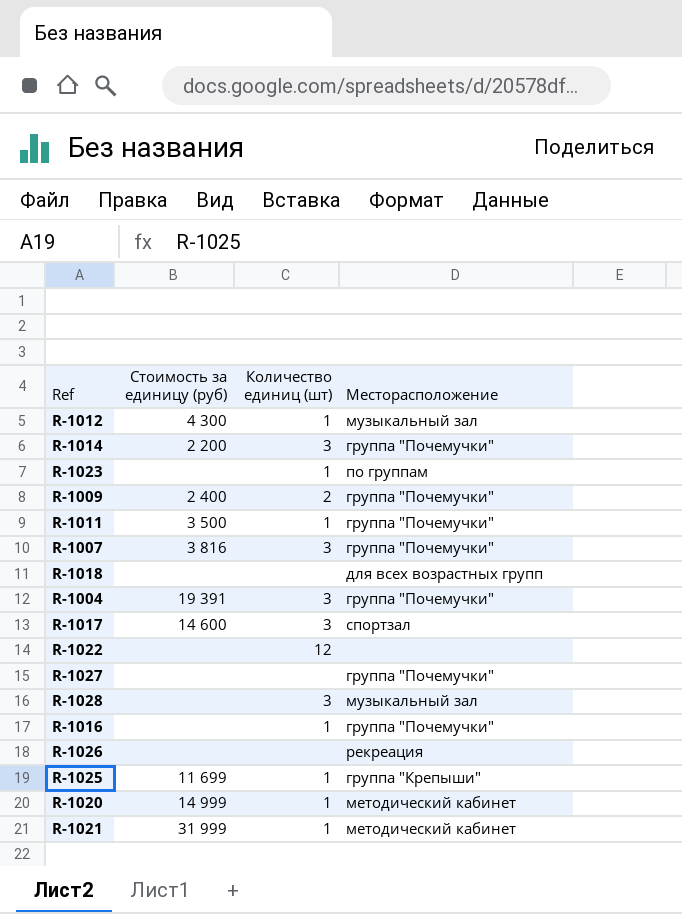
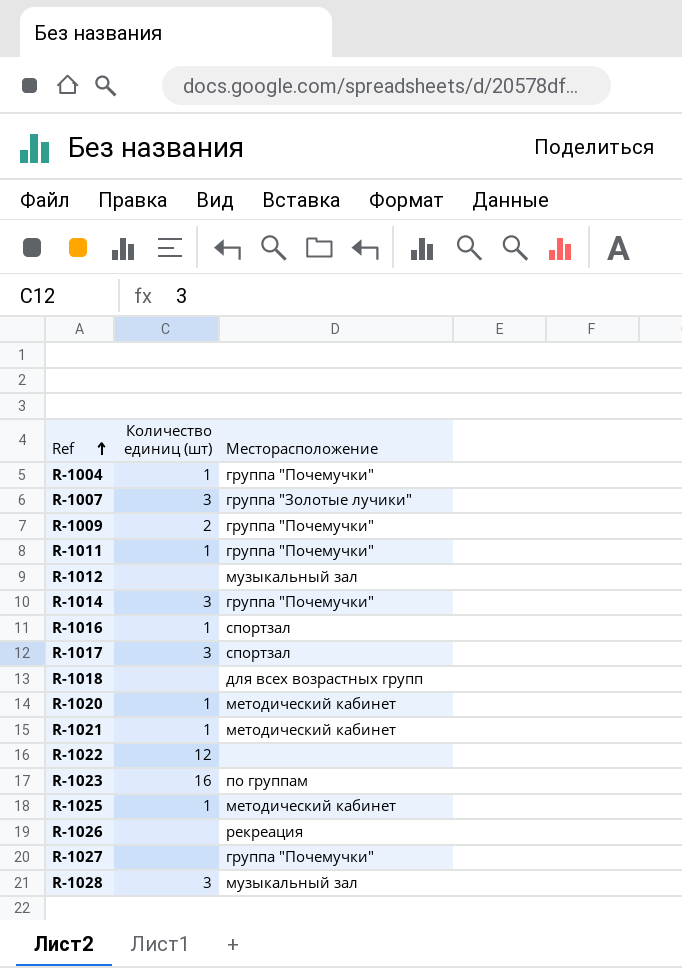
row order: none -> Ref ascending
column Стоимость за единицу (руб) | position: 2 -> none
R-1004 | Количество единиц (шт): 3 -> 1
R-1007 | Месторасположение: группа "Почемучки" -> группа "Золотые лучики"
R-1012 | Количество единиц (шт): 1 -> none
R-1016 | Месторасположение: группа "Почемучки" -> спортзал
R-1023 | Количество единиц (шт): 1 -> 16
R-1025 | Месторасположение: группа "Крепыши" -> методический кабинет

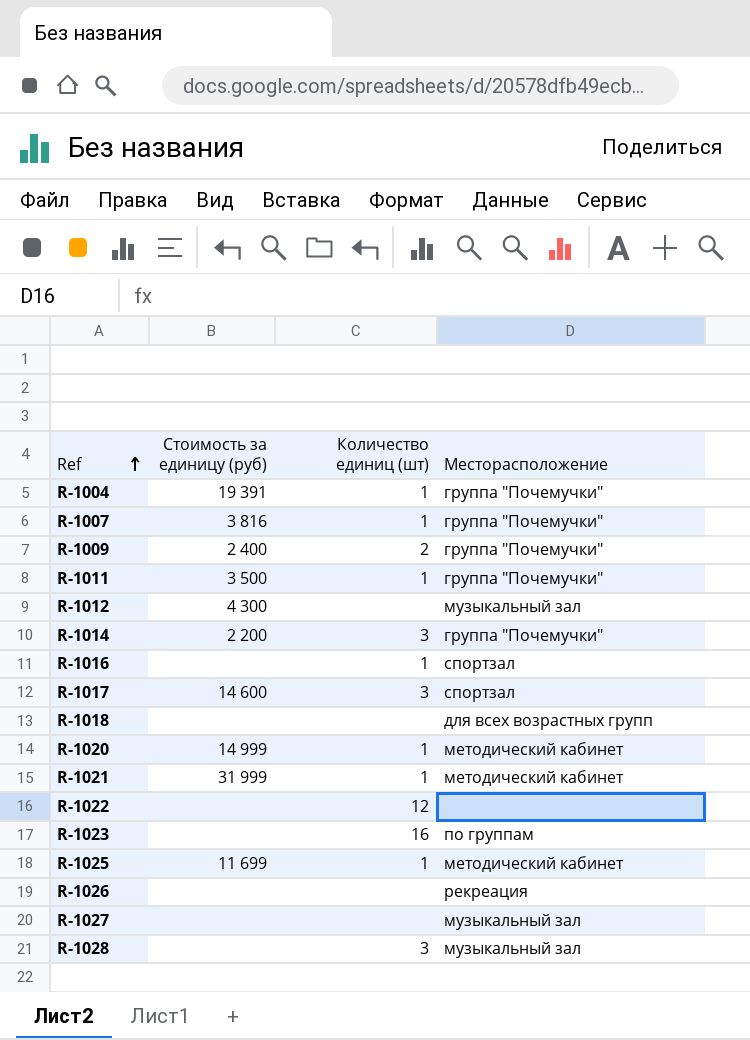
column Стоимость за единицу (руб) | position: none -> 2
R-1007 | Количество единиц (шт): 3 -> 1
R-1007 | Месторасположение: группа "Золотые лучики" -> группа "Почемучки"
R-1027 | Месторасположение: группа "Почемучки" -> музыкальный зал

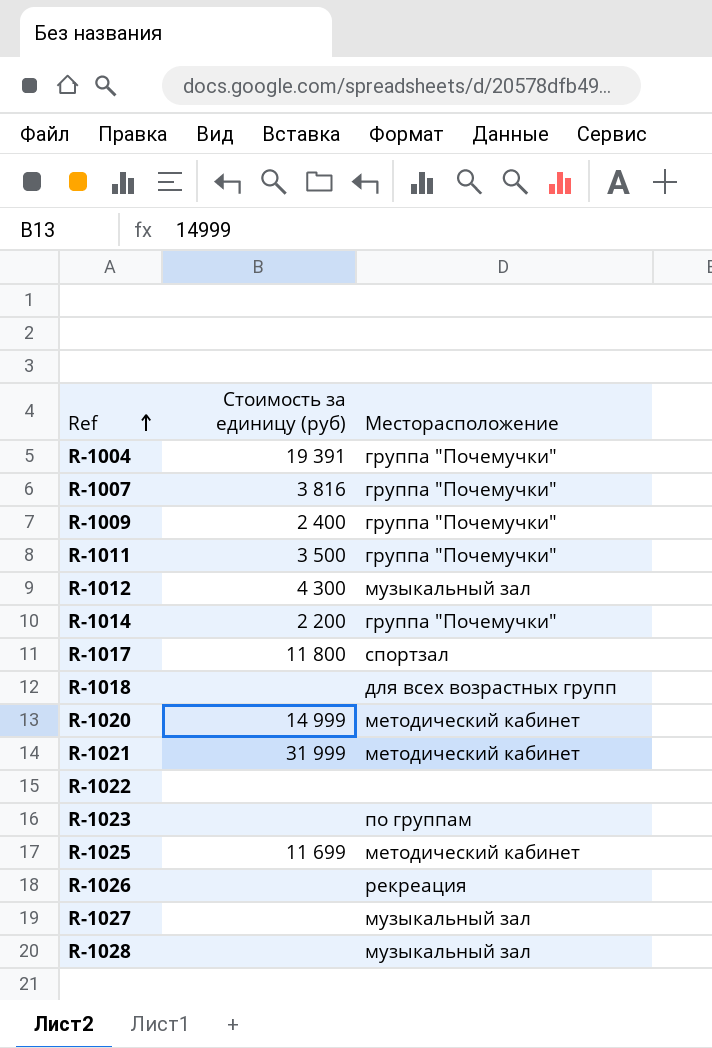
column Количество единиц (шт) | position: 3 -> none
row R-1016: none | 1 | спортзал -> none
R-1017 | Стоимость за единицу (руб): 14 600 -> 11 800

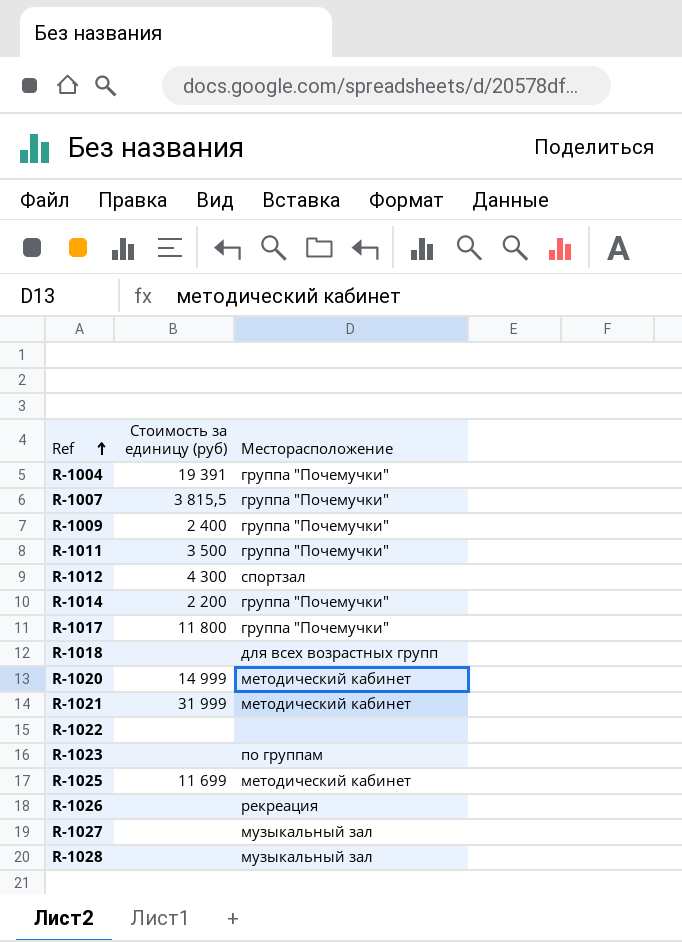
R-1007 | Стоимость за единицу (руб): 3 816 -> 3 815,5
R-1012 | Месторасположение: музыкальный зал -> спортзал
R-1017 | Месторасположение: спортзал -> группа "Почемучки"

